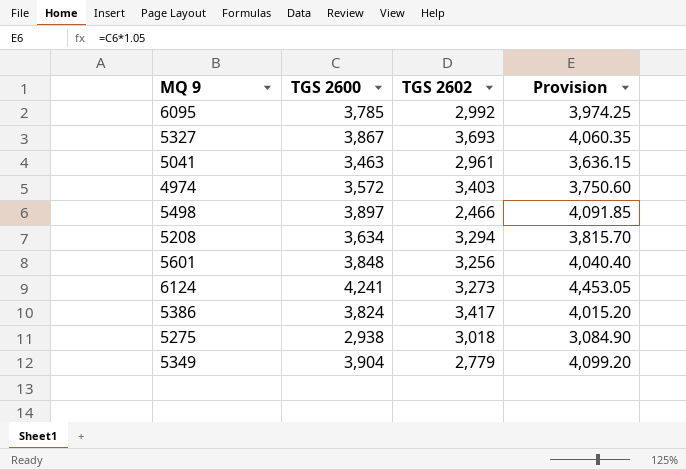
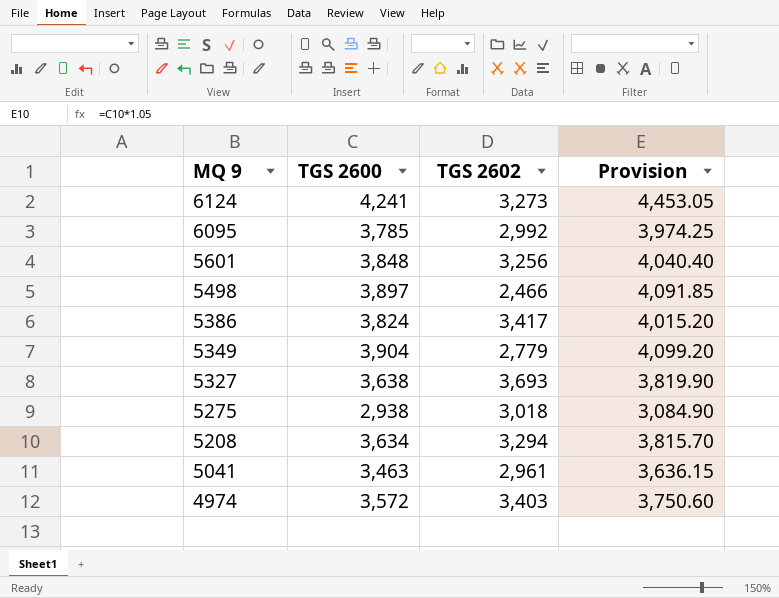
row order: none -> MQ 9 descending
5327 | TGS 2600: 3,867 -> 3,638
5327 | Provision: 4,060.35 -> 3,819.90

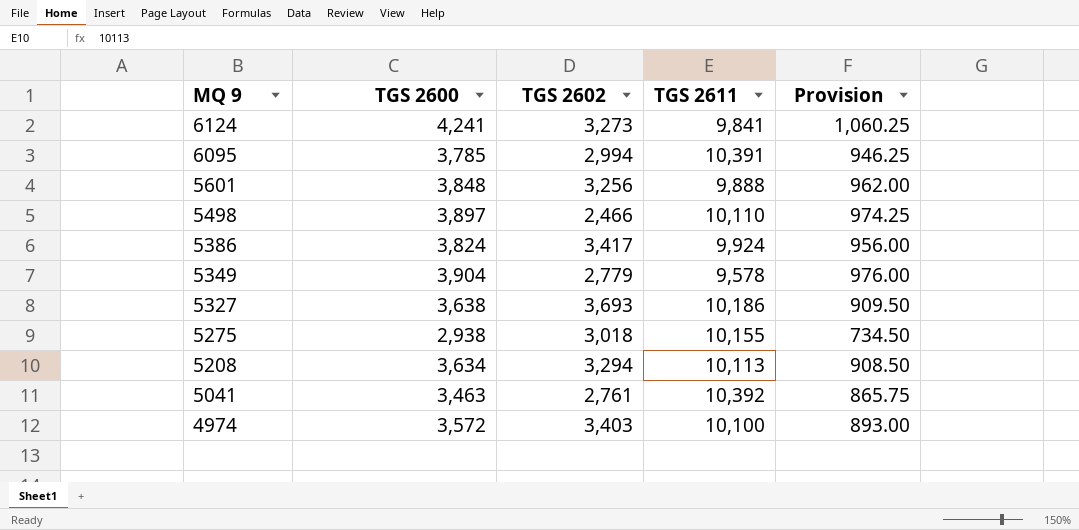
column TGS 2611 | position: none -> 4
column Provision | formula: [TGS 2600] * 1.05 -> [TGS 2600] * 0.25
6095 | TGS 2602: 2,992 -> 2,994
5041 | TGS 2602: 2,961 -> 2,761

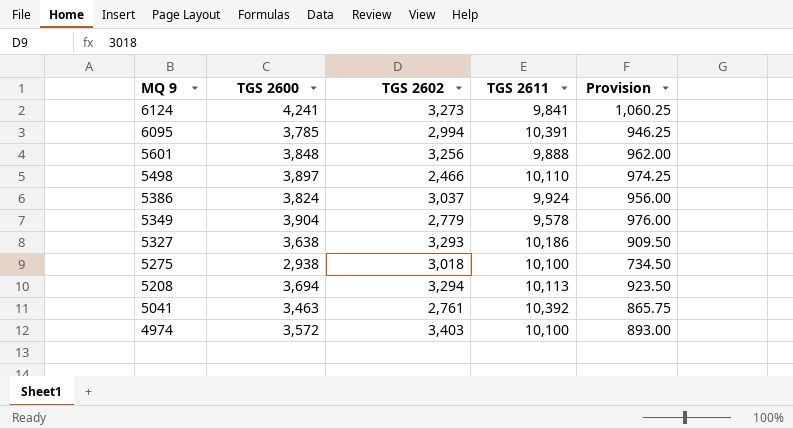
5386 | TGS 2602: 3,417 -> 3,037
5327 | TGS 2602: 3,693 -> 3,293
5275 | TGS 2611: 10,155 -> 10,100
5208 | TGS 2600: 3,634 -> 3,694
5208 | Provision: 908.50 -> 923.50

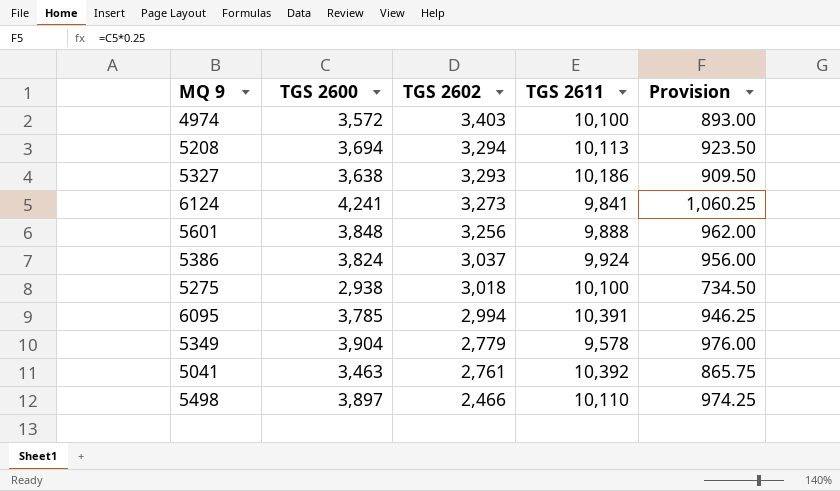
row order: MQ 9 descending -> TGS 2602 descending

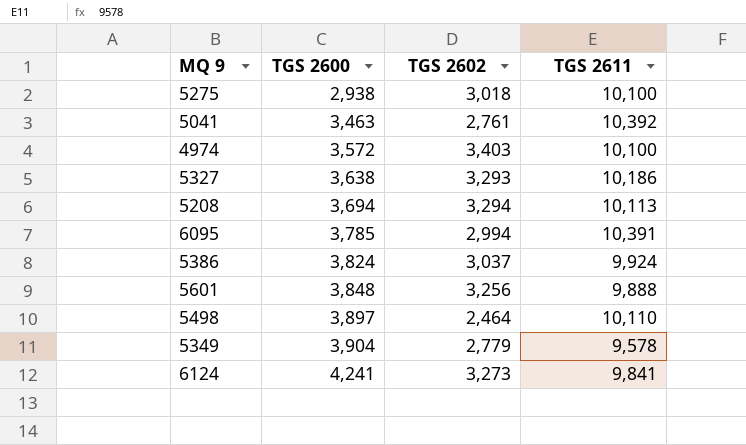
row order: TGS 2602 descending -> TGS 2600 ascending
column Provision | formula: [TGS 2600] * 0.25 -> none
5498 | TGS 2602: 2,466 -> 2,464

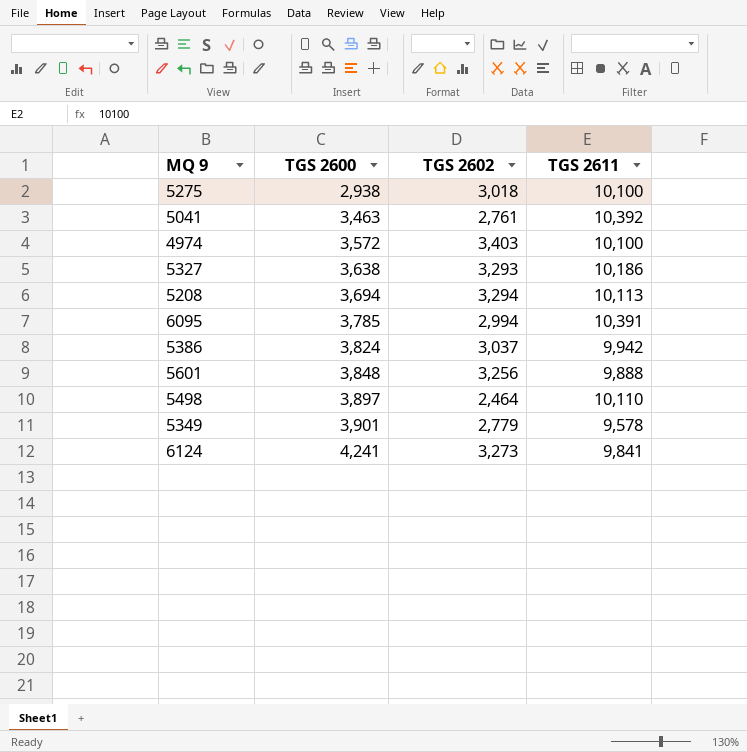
5386 | TGS 2611: 9,924 -> 9,942
5349 | TGS 2600: 3,904 -> 3,901

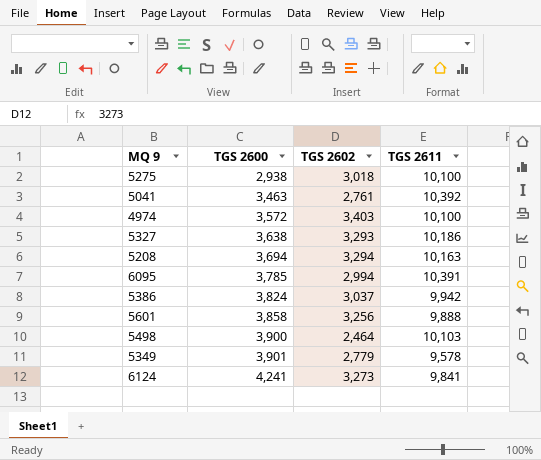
5208 | TGS 2611: 10,113 -> 10,163
5601 | TGS 2600: 3,848 -> 3,858
5498 | TGS 2600: 3,897 -> 3,900
5498 | TGS 2611: 10,110 -> 10,103

